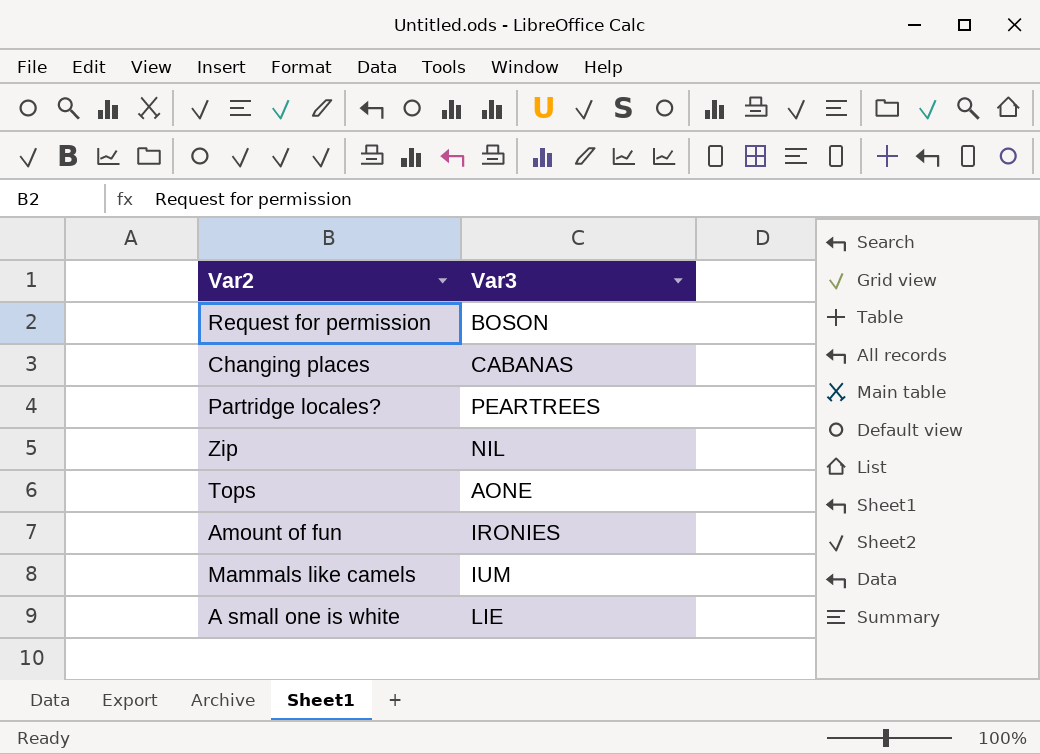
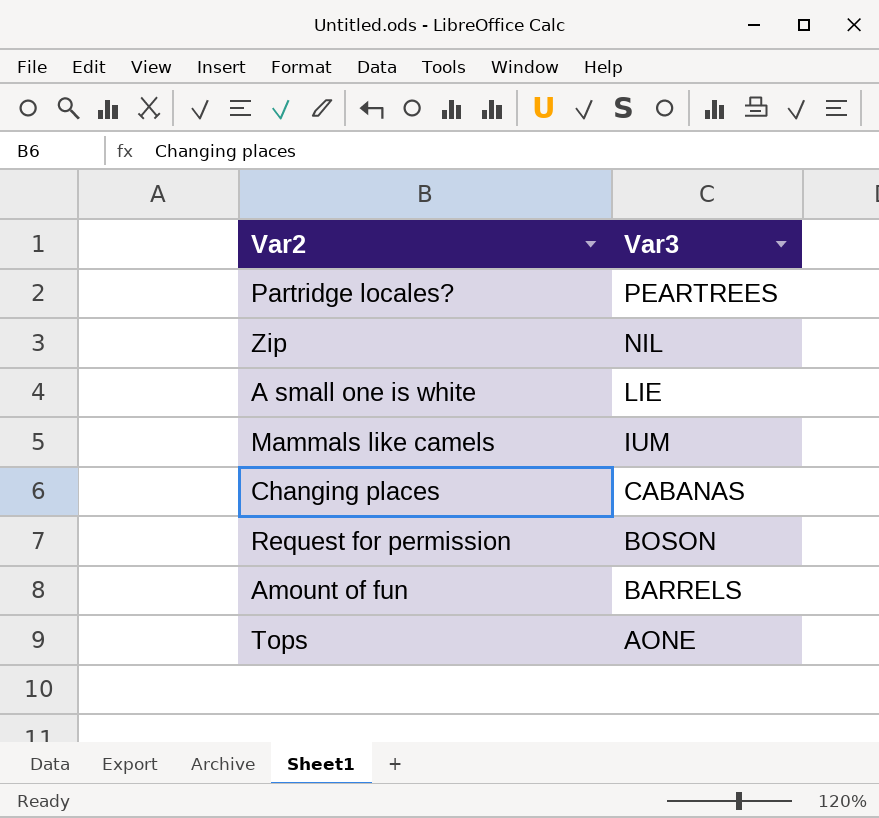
row order: none -> Var3 descending
Amount of fun | Var3: IRONIES -> BARRELS

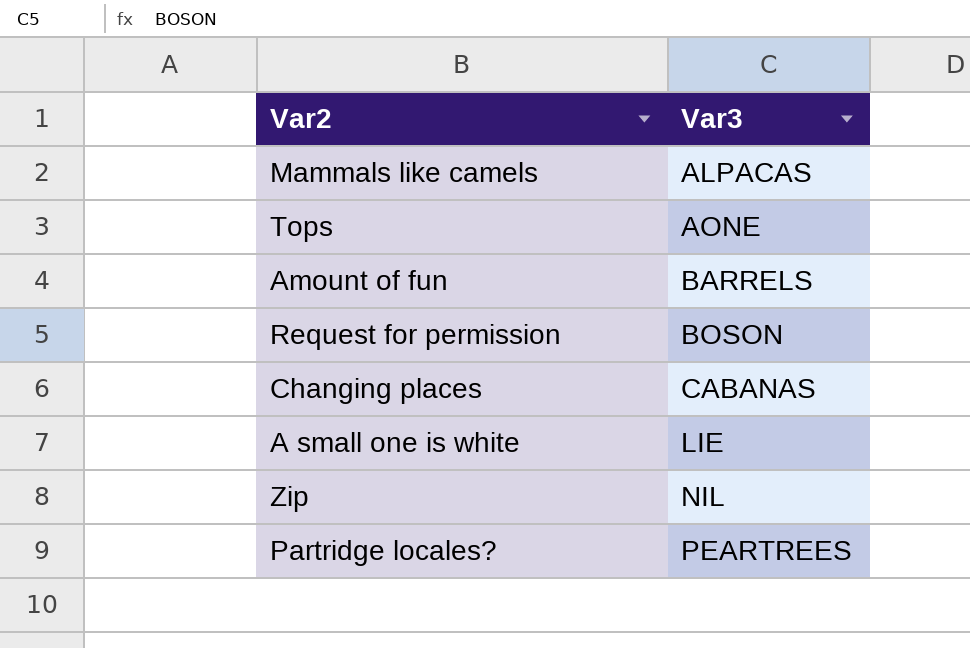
row order: Var3 descending -> Var3 ascending
Mammals like camels | Var3: IUM -> ALPACAS

